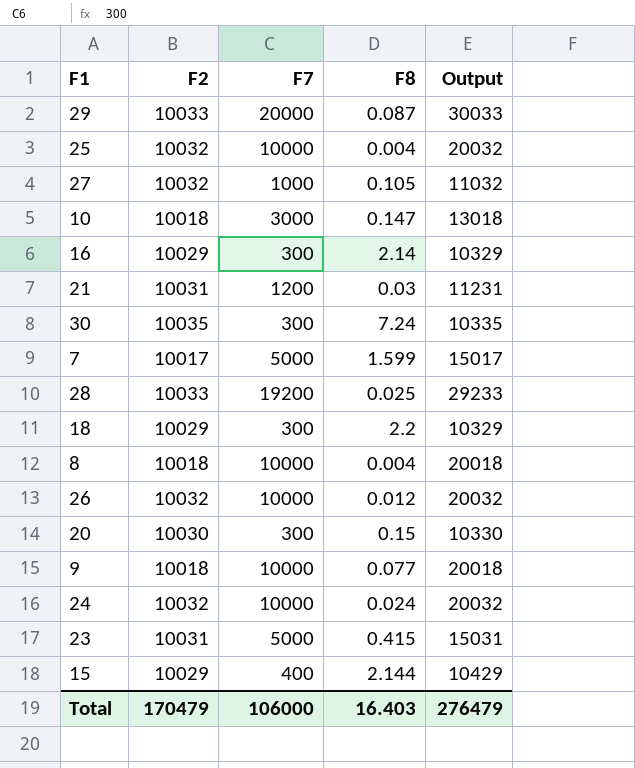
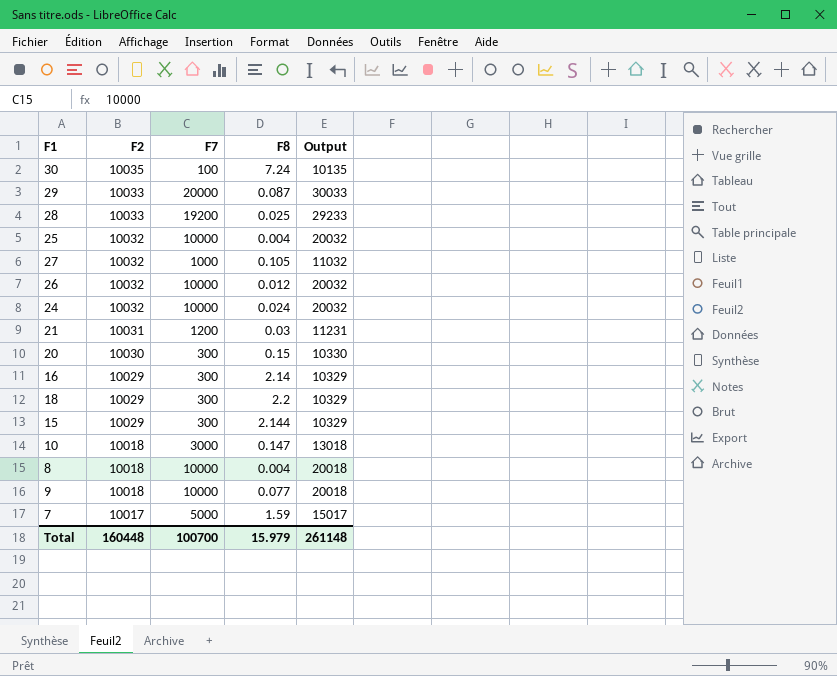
row order: none -> F2 descending
row 23: 10031 | 5000 | 0.415 | 15031 -> none
30 | F7: 300 -> 100
30 | Output: 10335 -> 10135
15 | F7: 400 -> 300
15 | Output: 10429 -> 10329
7 | F8: 1.599 -> 1.59
Total | F2: 170479 -> 160448
Total | F7: 106000 -> 100700
Total | F8: 16.403 -> 15.979
Total | Output: 276479 -> 261148

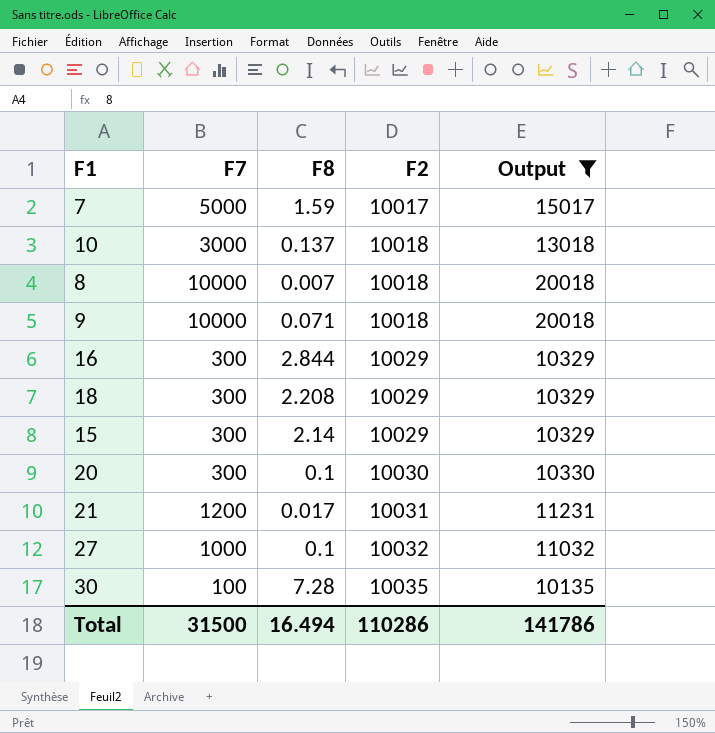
filter: none -> Output <= 20018
row order: F2 descending -> F2 ascending
column F2 | position: 2 -> 4
10 | F8: 0.147 -> 0.137
8 | F8: 0.004 -> 0.007
9 | F8: 0.077 -> 0.071
16 | F8: 2.14 -> 2.844
18 | F8: 2.2 -> 2.208
15 | F8: 2.144 -> 2.14
20 | F8: 0.15 -> 0.1
21 | F8: 0.03 -> 0.017
27 | F8: 0.105 -> 0.1
30 | F8: 7.24 -> 7.28
Total | F7: 100700 -> 31500
Total | F8: 15.979 -> 16.494
Total | F2: 160448 -> 110286
Total | Output: 261148 -> 141786

